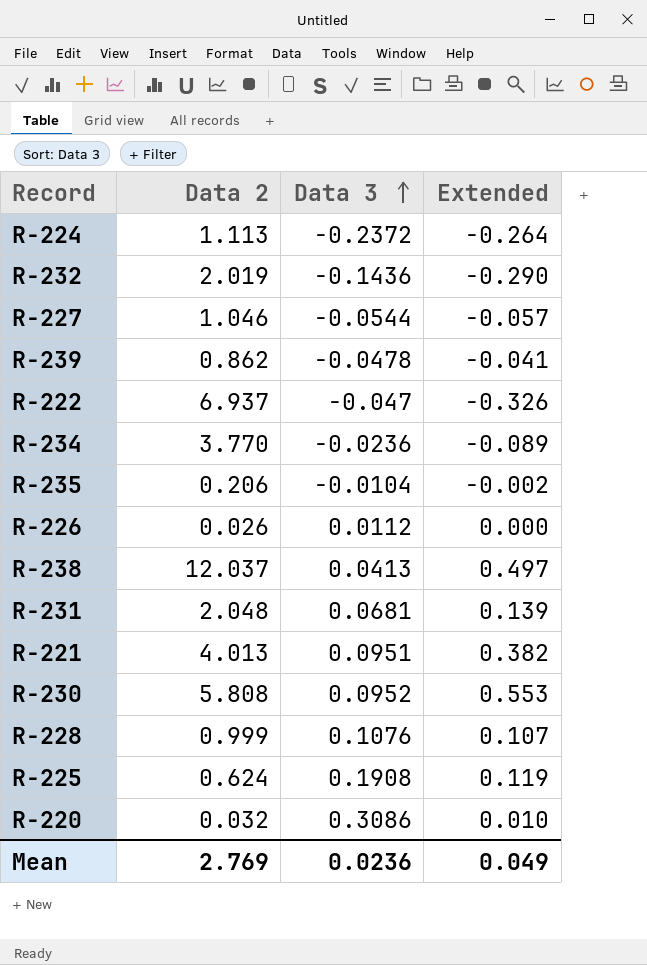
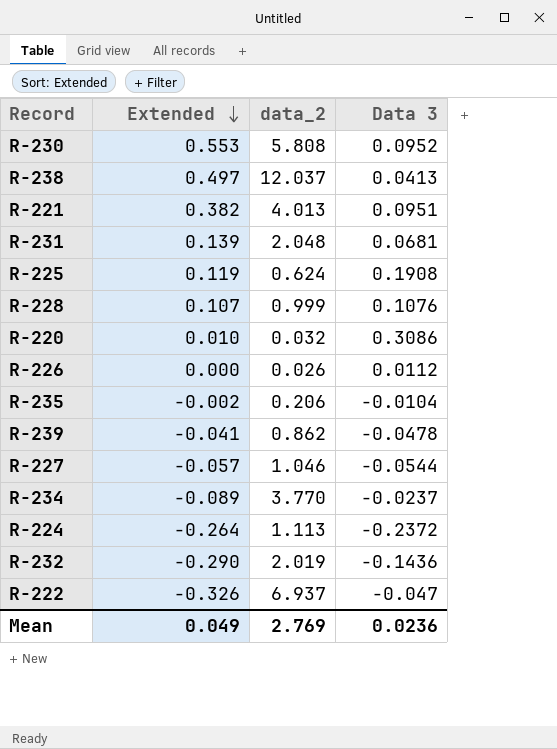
row order: Data 3 ascending -> Extended descending
column Extended | position: 4 -> 2
column name: Data 2 -> data_2
R-234 | Data 3: -0.0236 -> -0.0237

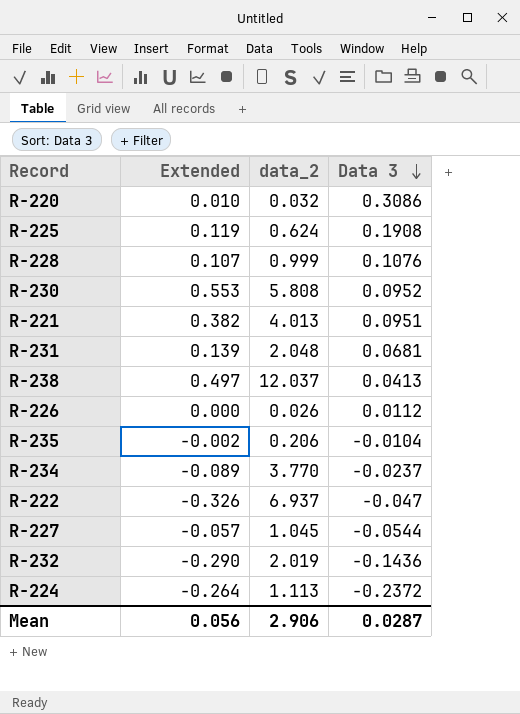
row order: Extended descending -> Data 3 descending
row R-239: -0.041 | 0.862 | -0.0478 -> none
R-227 | data_2: 1.046 -> 1.045
Mean | Extended: 0.049 -> 0.056
Mean | data_2: 2.769 -> 2.906
Mean | Data 3: 0.0236 -> 0.0287

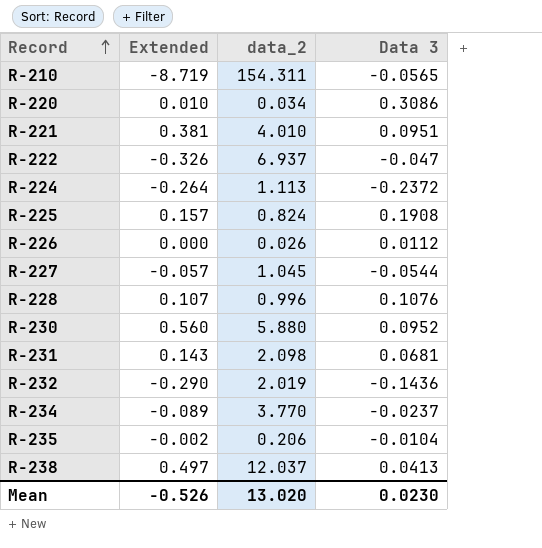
row order: Data 3 descending -> Record ascending
row R-210: none -> -8.719 | 154.311 | -0.0565
R-220 | data_2: 0.032 -> 0.034
R-221 | Extended: 0.382 -> 0.381
R-221 | data_2: 4.013 -> 4.010
R-225 | Extended: 0.119 -> 0.157
R-225 | data_2: 0.624 -> 0.824
R-228 | data_2: 0.999 -> 0.996
R-230 | Extended: 0.553 -> 0.560
R-230 | data_2: 5.808 -> 5.880
R-231 | Extended: 0.139 -> 0.143
R-231 | data_2: 2.048 -> 2.098
Mean | Extended: 0.056 -> -0.526
Mean | data_2: 2.906 -> 13.020
Mean | Data 3: 0.0287 -> 0.0230

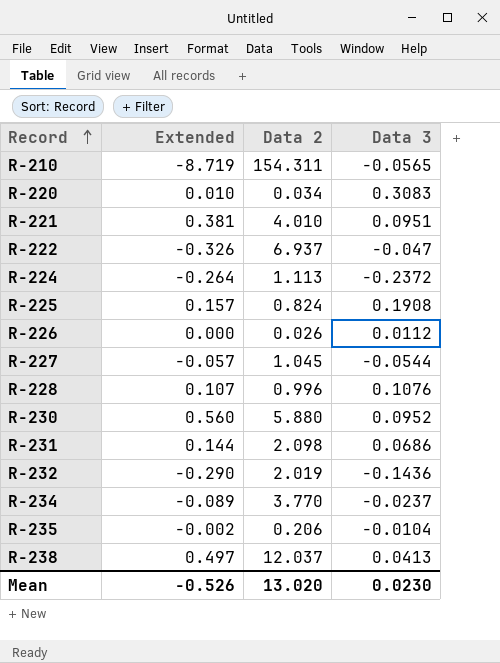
column name: data_2 -> Data 2
R-220 | Data 3: 0.3086 -> 0.3083
R-231 | Extended: 0.143 -> 0.144
R-231 | Data 3: 0.0681 -> 0.0686

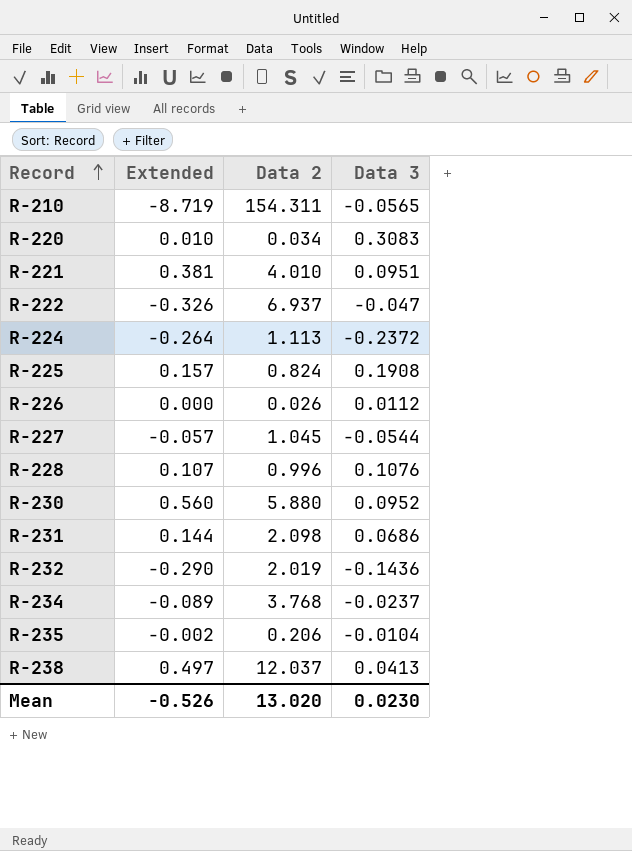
R-234 | Data 2: 3.770 -> 3.768

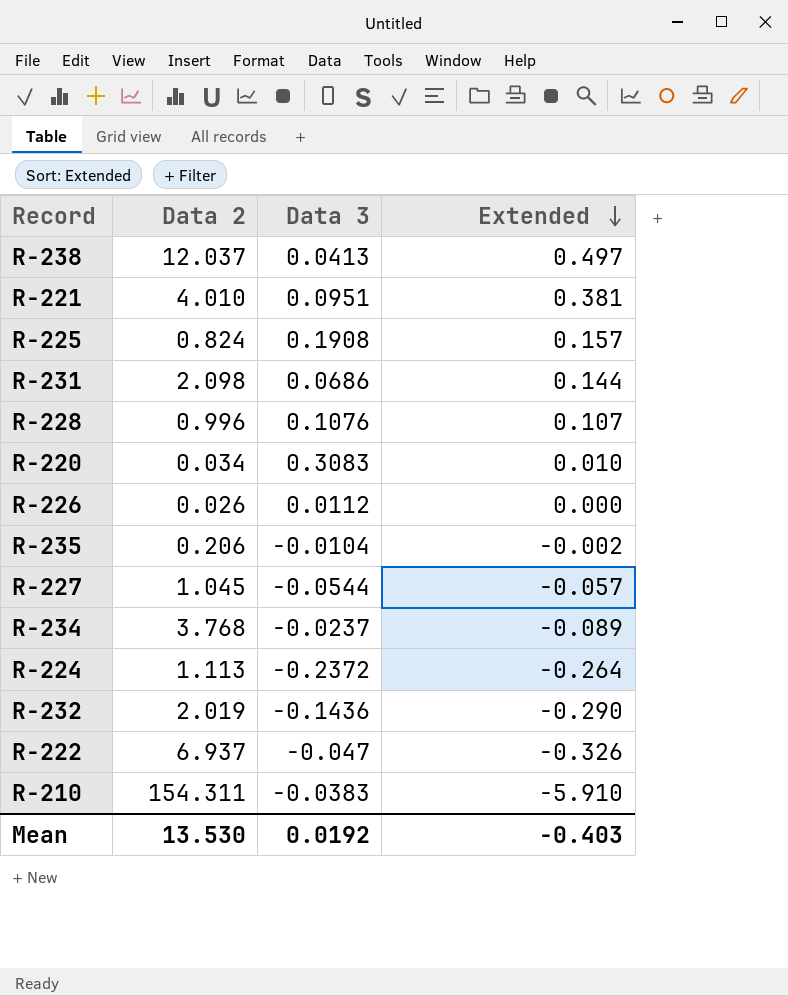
row order: Record ascending -> Extended descending
column Extended | position: 2 -> 4
row R-230: 0.560 | 5.880 | 0.0952 -> none
R-210 | Data 3: -0.0565 -> -0.0383
R-210 | Extended: -8.719 -> -5.910
Mean | Data 2: 13.020 -> 13.530
Mean | Data 3: 0.0230 -> 0.0192
Mean | Extended: -0.526 -> -0.403

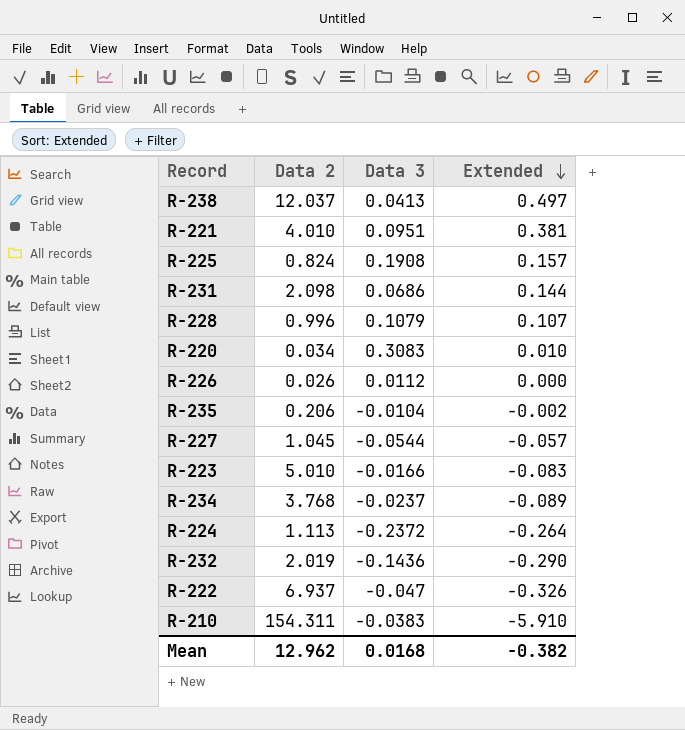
R-228 | Data 3: 0.1076 -> 0.1079
row R-223: none -> 5.010 | -0.0166 | -0.083
Mean | Data 2: 13.530 -> 12.962
Mean | Data 3: 0.0192 -> 0.0168
Mean | Extended: -0.403 -> -0.382

